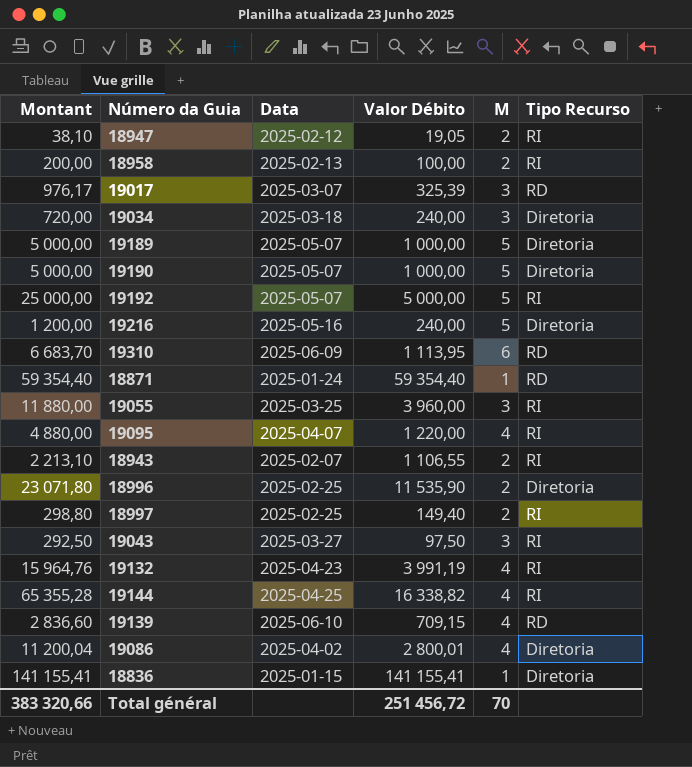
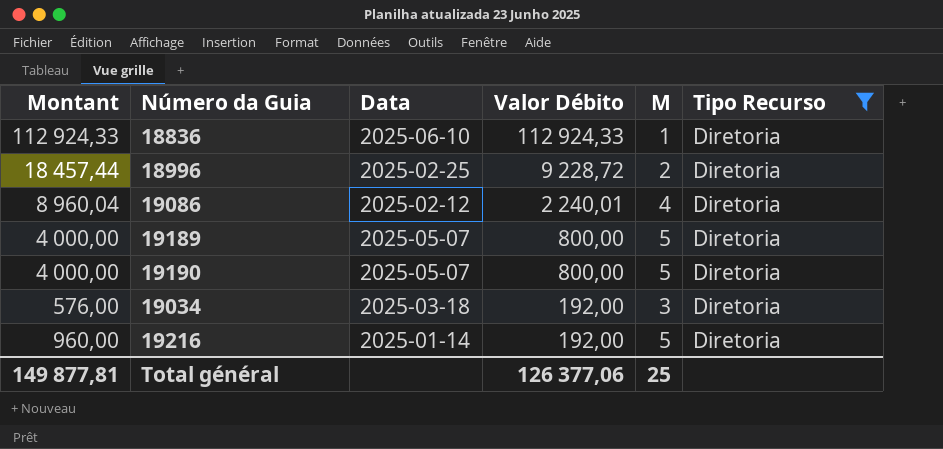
filter: none -> Tipo Recurso = Diretoria
row order: none -> Valor Débito descending
18836 | Montant: 141 155,41 -> 112 924,33
18836 | Data: 2025-01-15 -> 2025-06-10
18836 | Valor Débito: 141 155,41 -> 112 924,33
18996 | Montant: 23 071,80 -> 18 457,44
18996 | Valor Débito: 11 535,90 -> 9 228,72
19086 | Montant: 11 200,04 -> 8 960,04
19086 | Data: 2025-04-02 -> 2025-02-12
19086 | Valor Débito: 2 800,01 -> 2 240,01
19189 | Montant: 5 000,00 -> 4 000,00
19189 | Valor Débito: 1 000,00 -> 800,00
19190 | Montant: 5 000,00 -> 4 000,00
19190 | Valor Débito: 1 000,00 -> 800,00
19034 | Montant: 720,00 -> 576,00
19034 | Valor Débito: 240,00 -> 192,00
19216 | Montant: 1 200,00 -> 960,00
19216 | Data: 2025-05-16 -> 2025-01-14
19216 | Valor Débito: 240,00 -> 192,00
Total général | Montant: 383 320,66 -> 149 877,81
Total général | Valor Débito: 251 456,72 -> 126 377,06
Total général | M: 70 -> 25

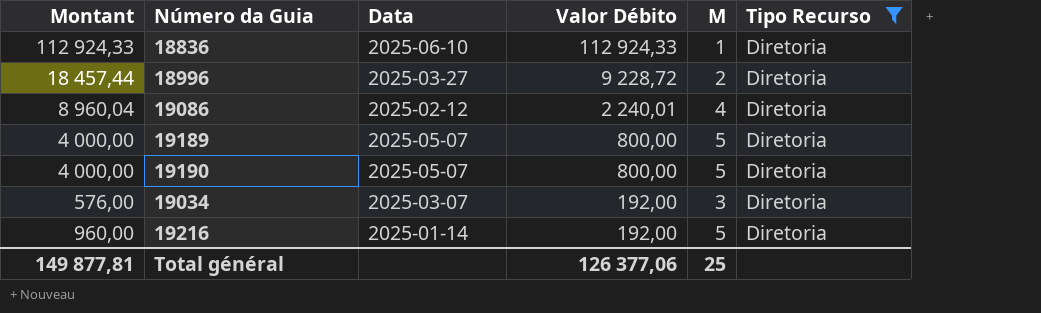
18996 | Data: 2025-02-25 -> 2025-03-27
19034 | Data: 2025-03-18 -> 2025-03-07

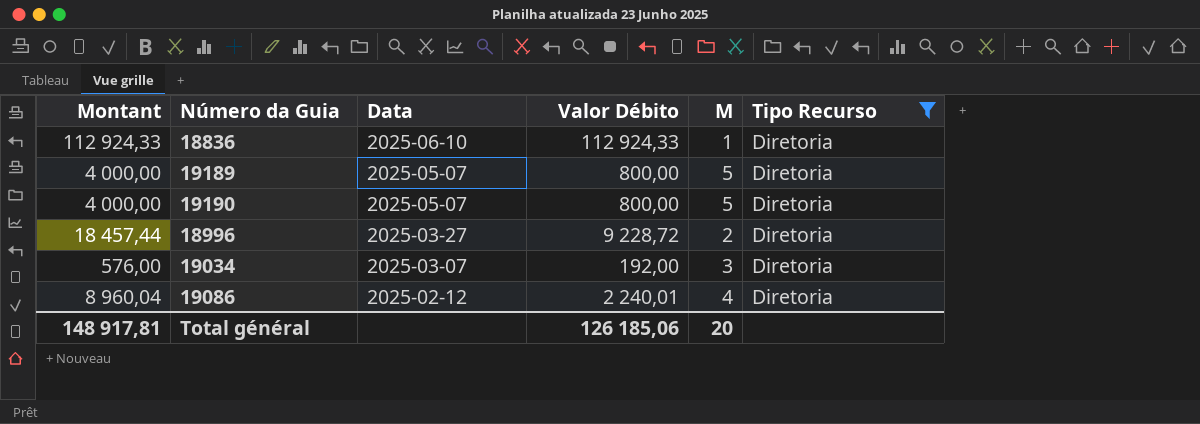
row order: Valor Débito descending -> Data descending
row 19216: 960,00 | 2025-01-14 | 192,00 | 5 | Diretoria -> none
Total général | Montant: 149 877,81 -> 148 917,81
Total général | Valor Débito: 126 377,06 -> 126 185,06
Total général | M: 25 -> 20

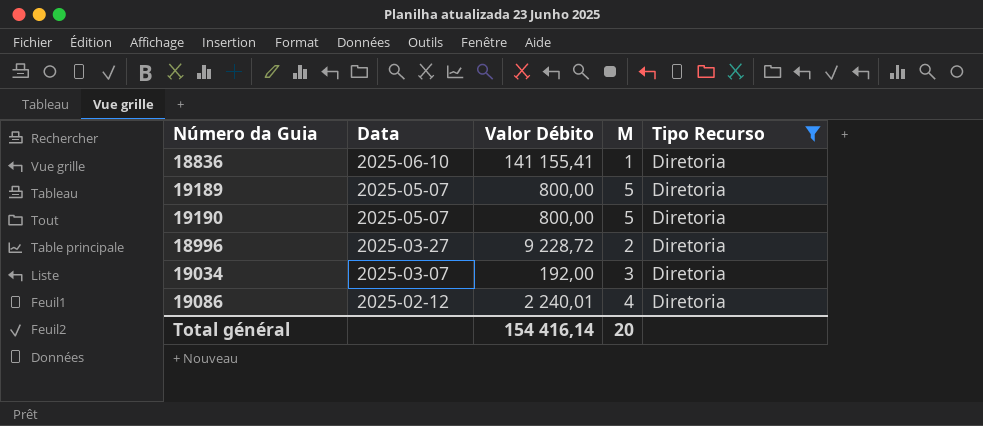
column Montant | formula: [Valor Débito] * [M] -> none
18836 | Valor Débito: 112 924,33 -> 141 155,41
Total général | Valor Débito: 126 185,06 -> 154 416,14

